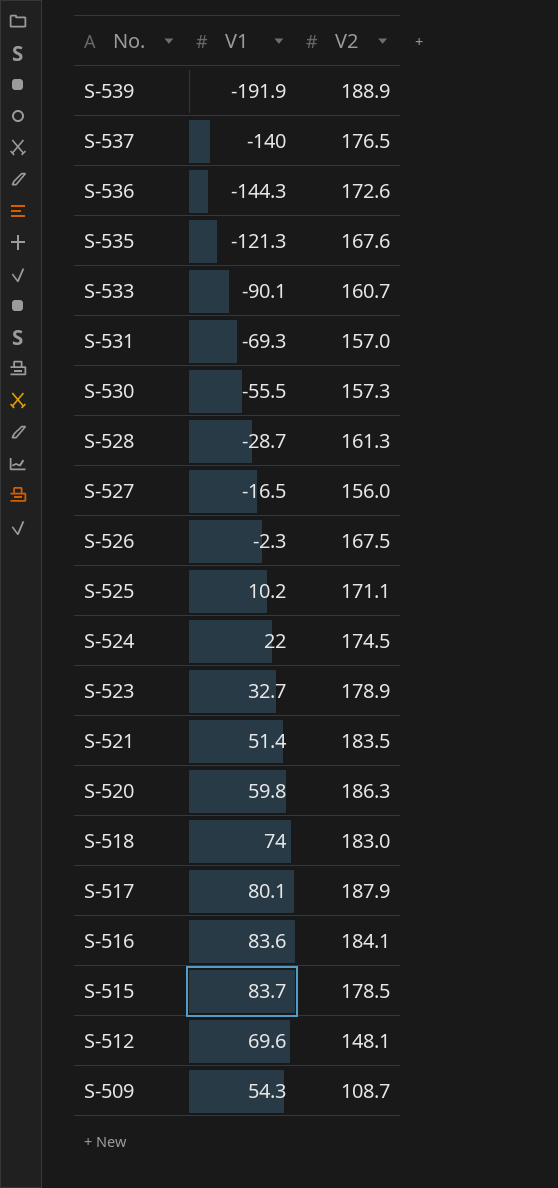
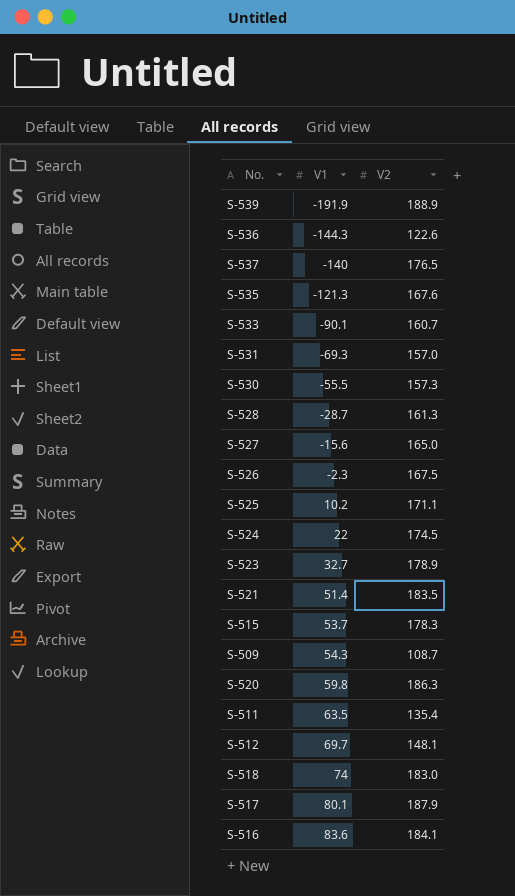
row order: No. descending -> V1 ascending
S-536 | V2: 172.6 -> 122.6
S-527 | V1: -16.5 -> -15.6
S-527 | V2: 156.0 -> 165.0
S-515 | V1: 83.7 -> 53.7
S-515 | V2: 178.5 -> 178.3
row S-511: none -> 63.5 | 135.4
S-512 | V1: 69.6 -> 69.7

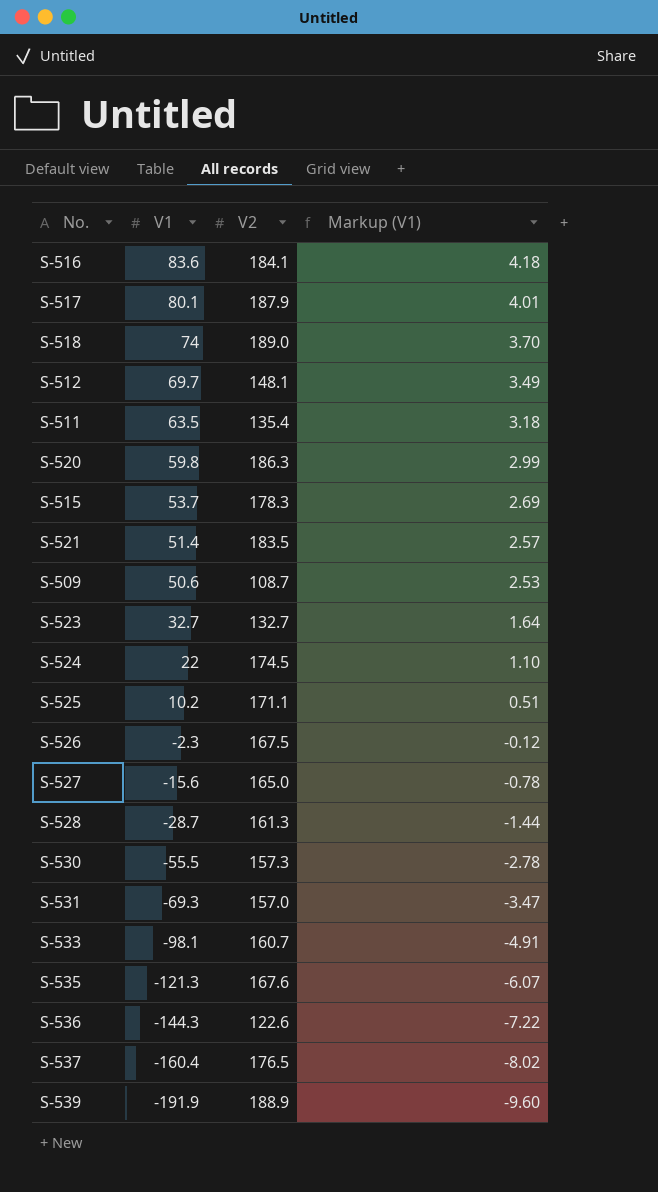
row order: V1 ascending -> V1 descending
column Markup (V1) | formula: none -> [V1] * 0.05
S-518 | V2: 183.0 -> 189.0
S-509 | V1: 54.3 -> 50.6
S-523 | V2: 178.9 -> 132.7
S-533 | V1: -90.1 -> -98.1
S-537 | V1: -140 -> -160.4

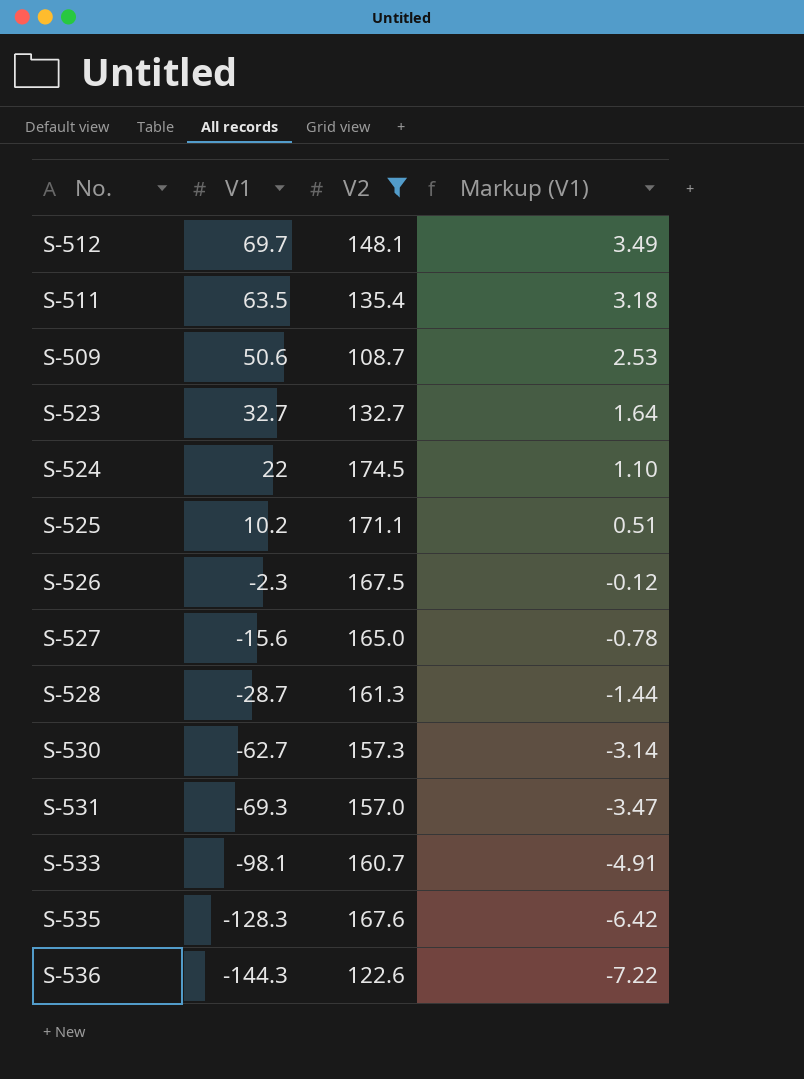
filter: none -> V2 <= 174.5
S-530 | V1: -55.5 -> -62.7
S-530 | Markup (V1): -2.78 -> -3.14
S-535 | V1: -121.3 -> -128.3
S-535 | Markup (V1): -6.07 -> -6.42

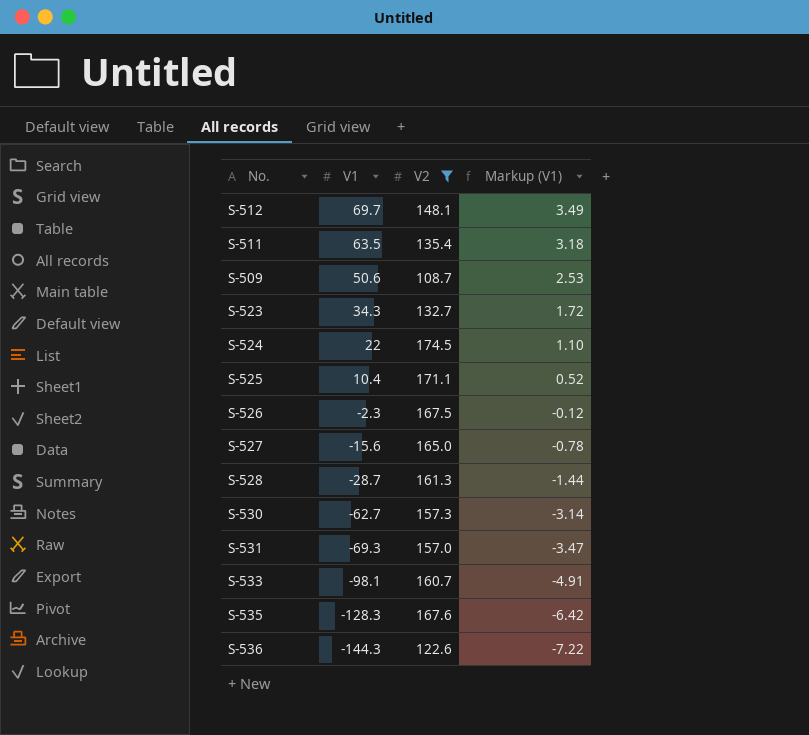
S-523 | V1: 32.7 -> 34.3
S-523 | Markup (V1): 1.64 -> 1.72
S-525 | V1: 10.2 -> 10.4
S-525 | Markup (V1): 0.51 -> 0.52

